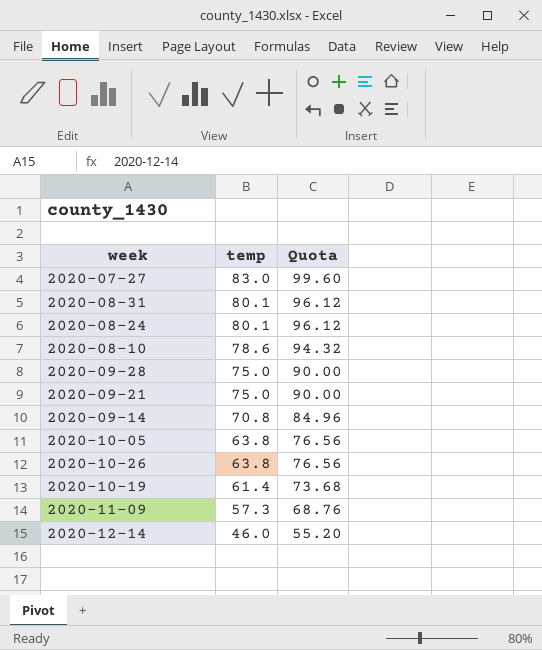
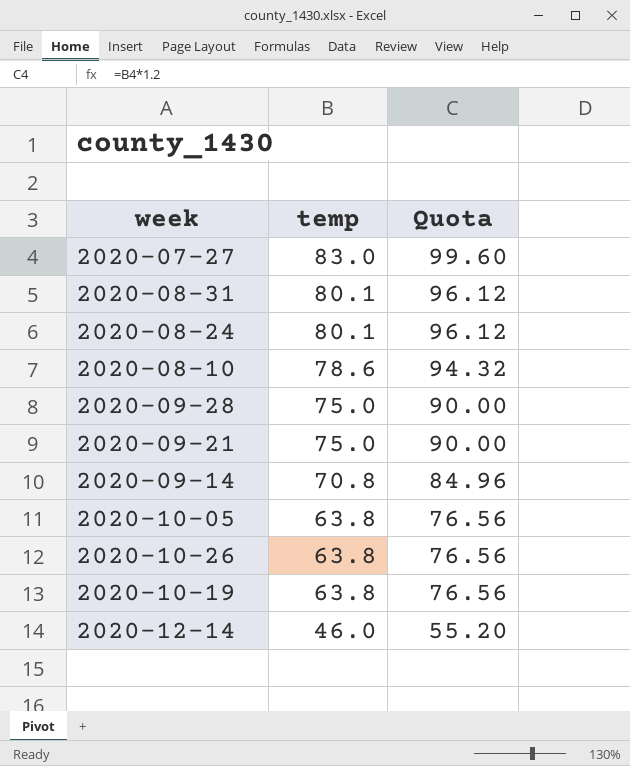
row 2020-11-09: 57.3 | 68.76 -> none
2020-10-19 | temp: 61.4 -> 63.8
2020-10-19 | Quota: 73.68 -> 76.56

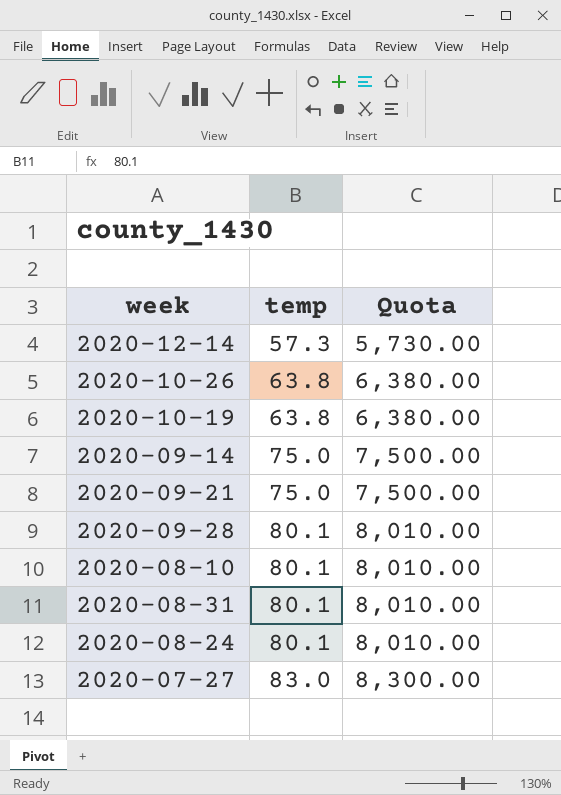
row order: temp descending -> temp ascending
column Quota | formula: [temp] * 1.2 -> [temp] * 100
row 2020-10-05: 63.8 | 76.56 -> none
2020-12-14 | temp: 46.0 -> 57.3
2020-09-14 | temp: 70.8 -> 75.0
2020-09-28 | temp: 75.0 -> 80.1
2020-08-10 | temp: 78.6 -> 80.1

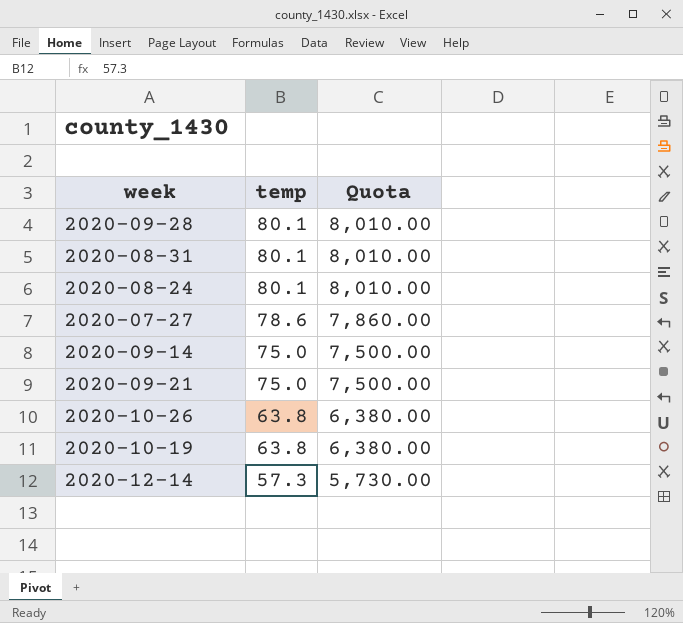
row order: temp ascending -> temp descending
row 2020-08-10: 80.1 | 8,010.00 -> none
2020-07-27 | temp: 83.0 -> 78.6
2020-07-27 | Quota: 8,300.00 -> 7,860.00

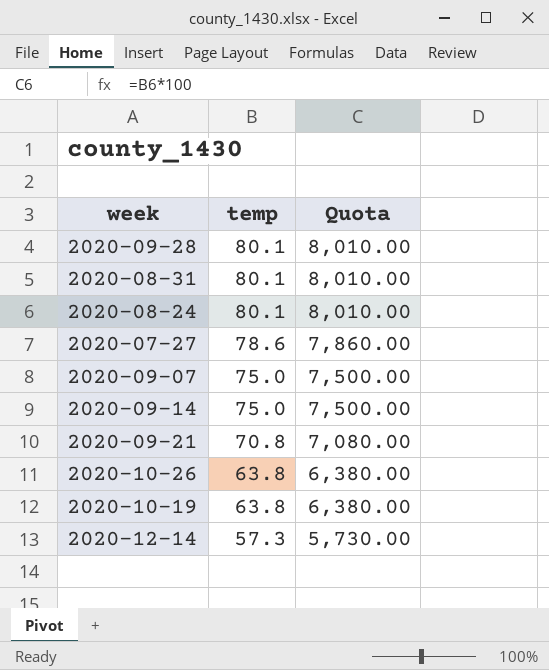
row 2020-09-07: none -> 75.0 | 7,500.00
2020-09-21 | temp: 75.0 -> 70.8
2020-09-21 | Quota: 7,500.00 -> 7,080.00

